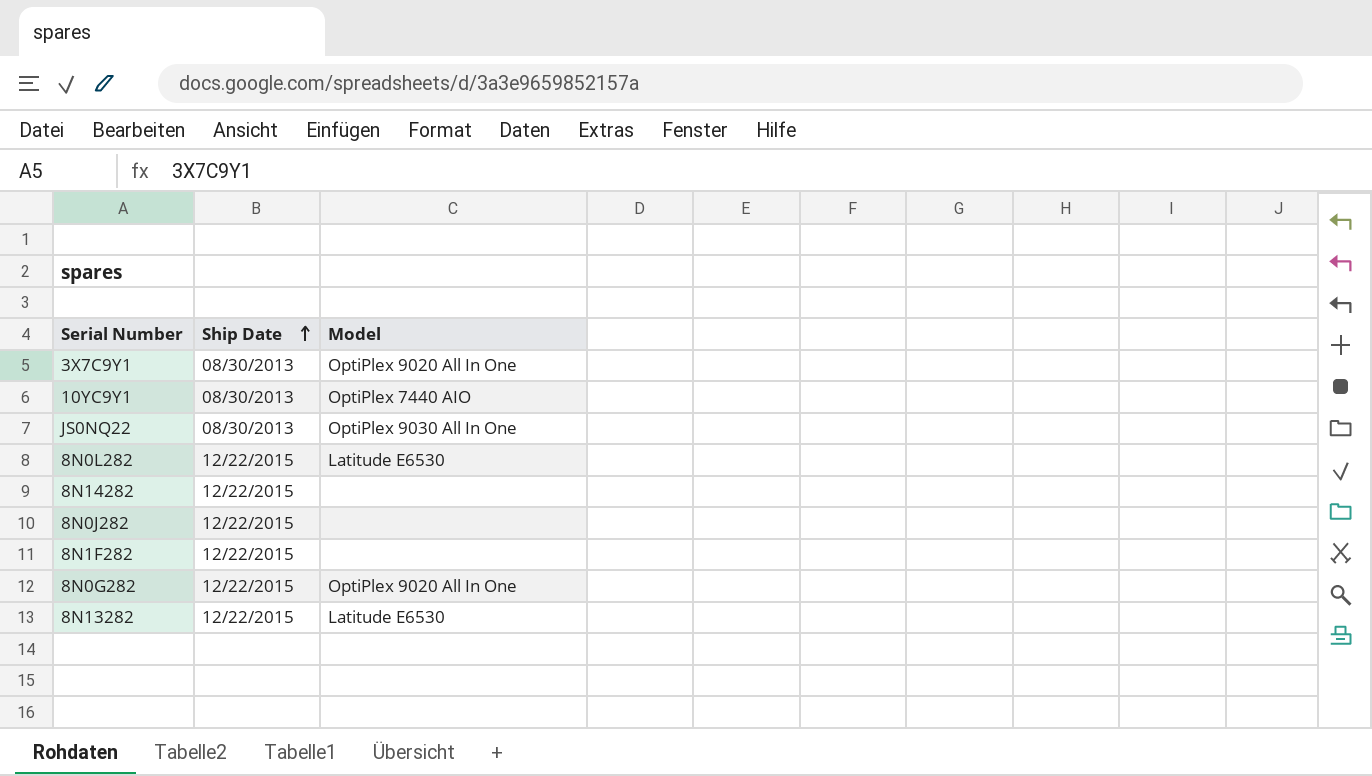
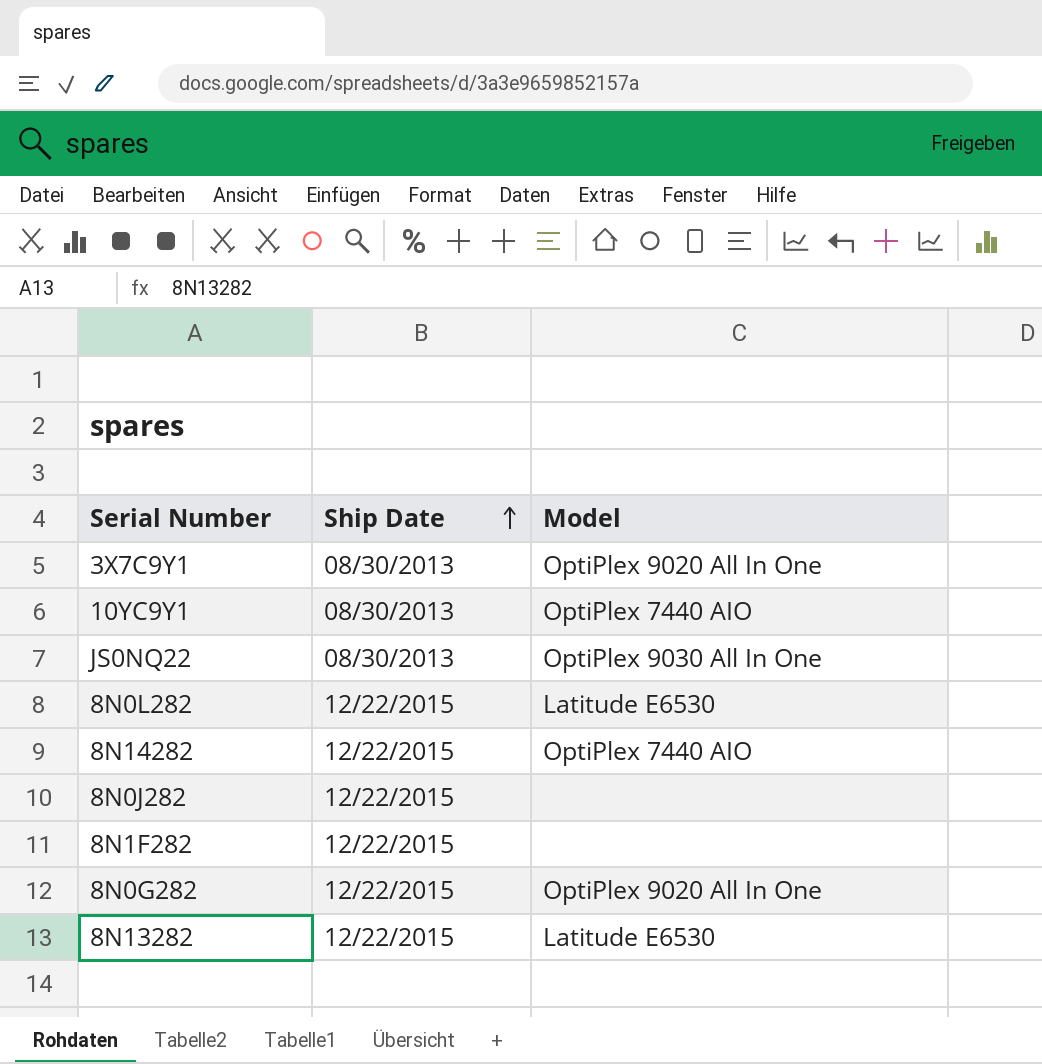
8N14282 | Model: none -> OptiPlex 7440 AIO

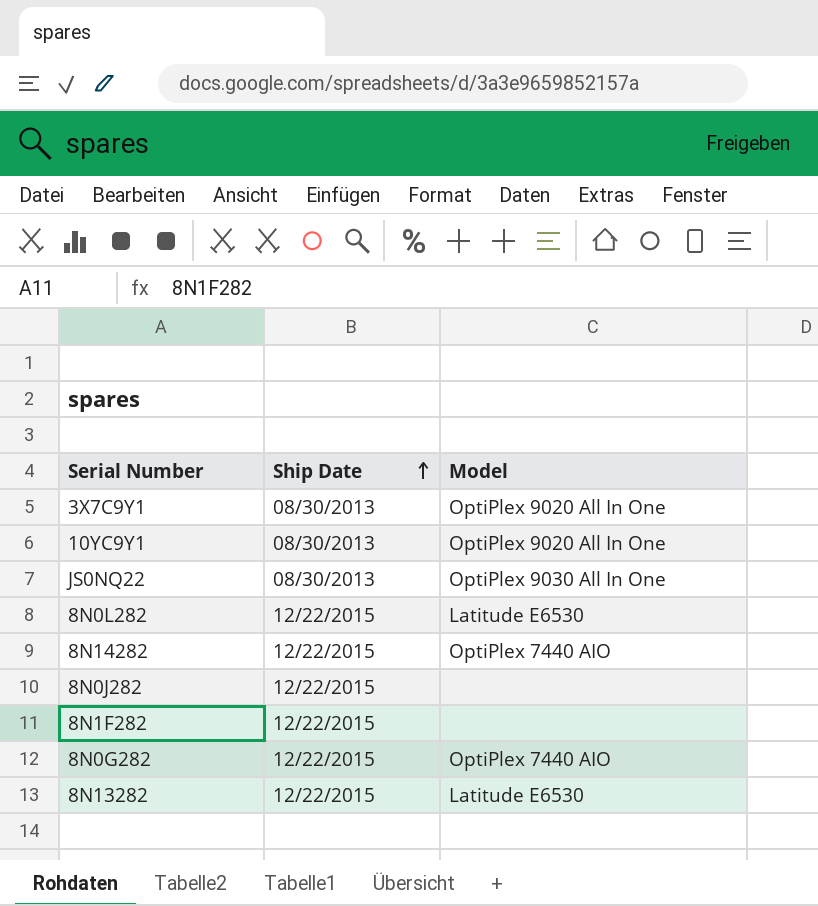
10YC9Y1 | Model: OptiPlex 7440 AIO -> OptiPlex 9020 All In One
8N0G282 | Model: OptiPlex 9020 All In One -> OptiPlex 7440 AIO

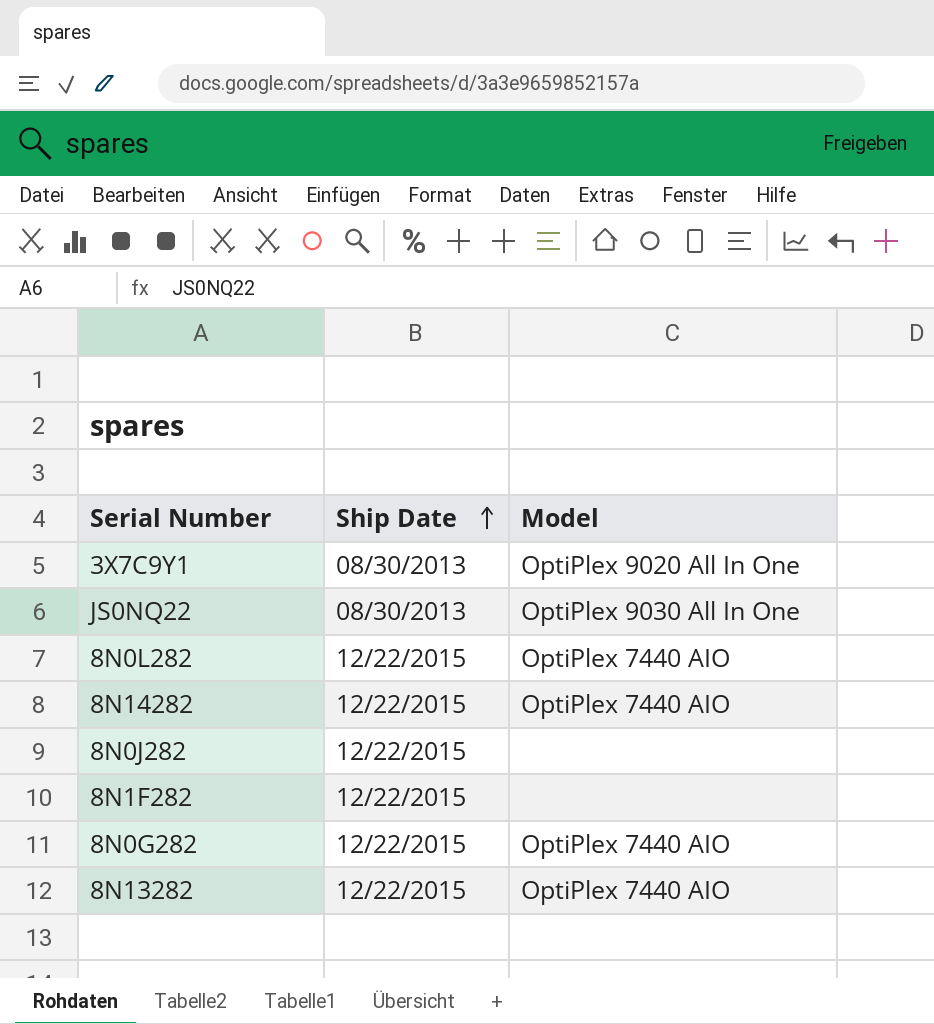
row 10YC9Y1: 08/30/2013 | OptiPlex 9020 All In One -> none
8N0L282 | Model: Latitude E6530 -> OptiPlex 7440 AIO
8N13282 | Model: Latitude E6530 -> OptiPlex 7440 AIO

